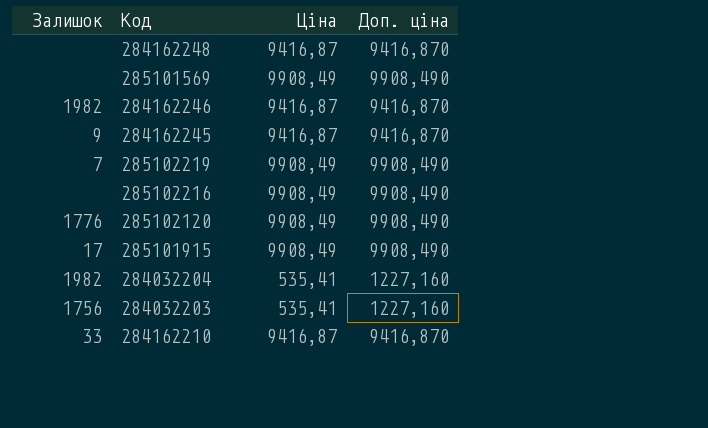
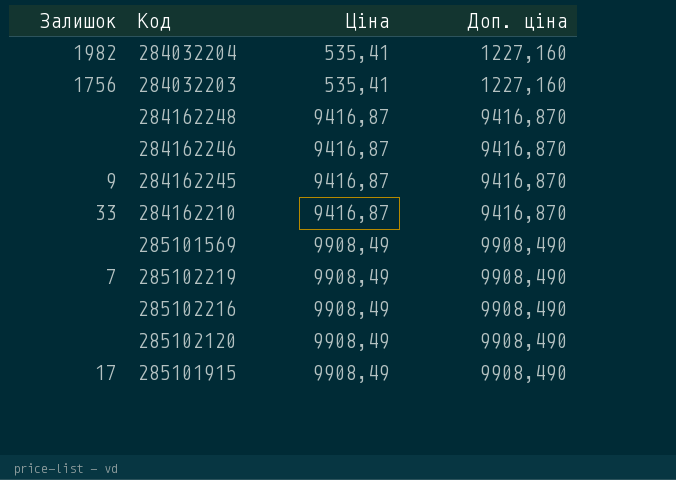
row order: none -> Ціна ascending
284162246 | Залишок: 1982 -> none
285102120 | Залишок: 1776 -> none

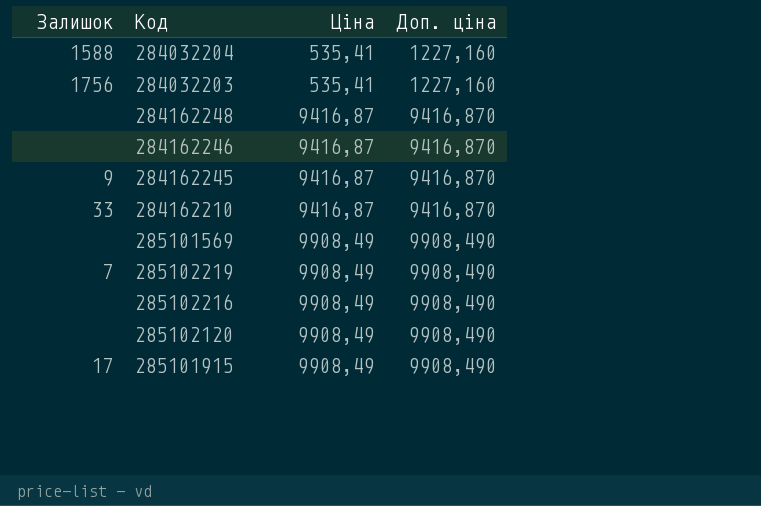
284032204 | Залишок: 1982 -> 1588

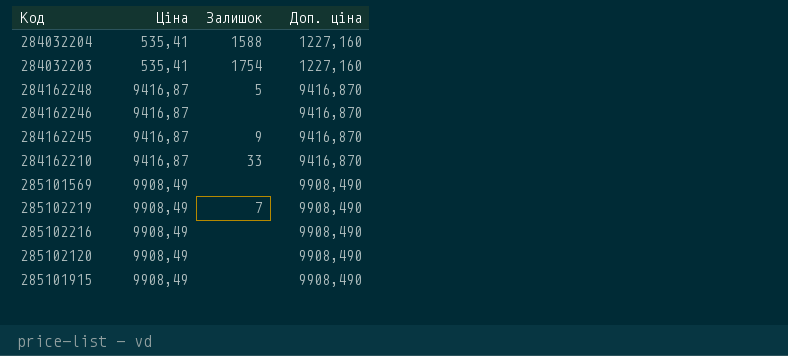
column Залишок | position: 1 -> 3
284032203 | Залишок: 1756 -> 1754
284162248 | Залишок: none -> 5
285101915 | Залишок: 17 -> none

